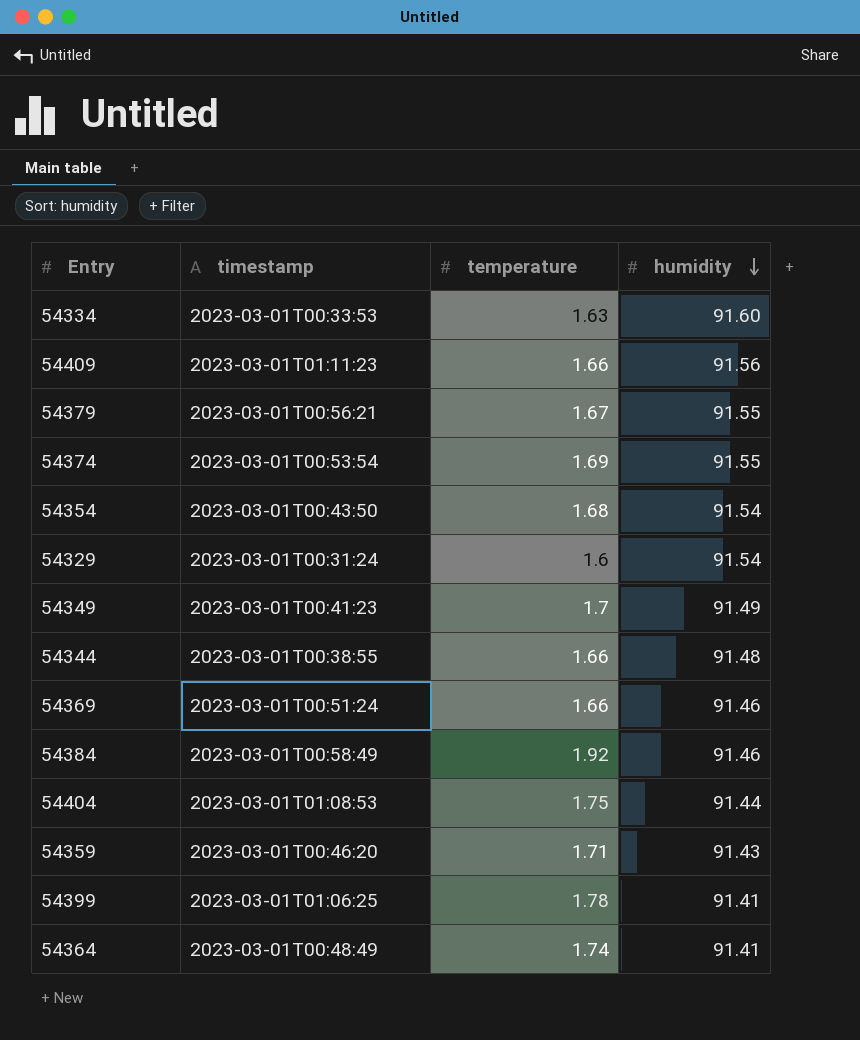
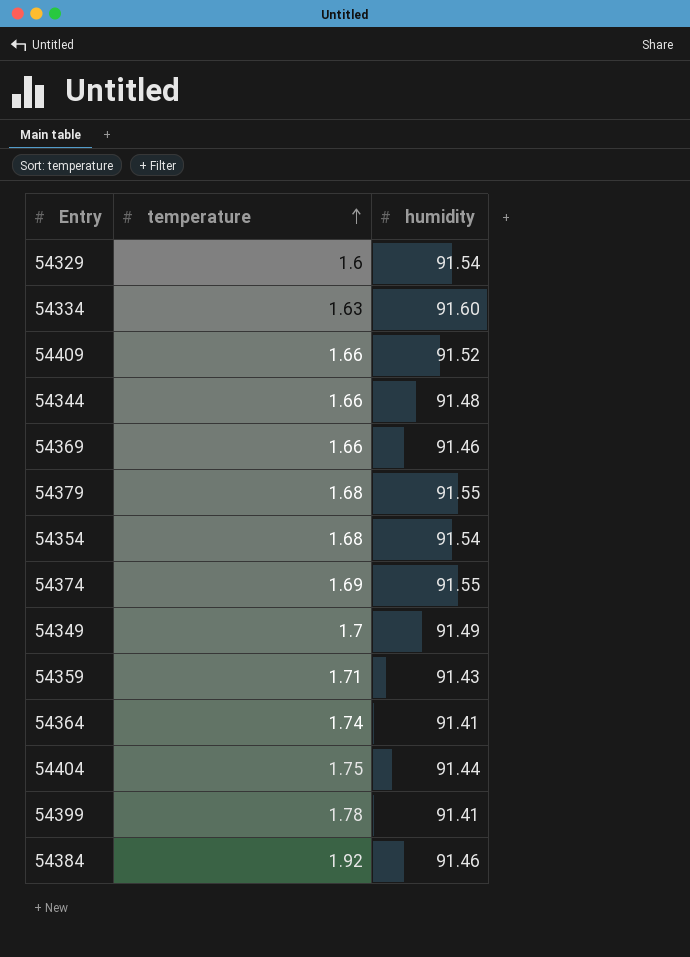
row order: humidity descending -> temperature ascending
column timestamp | position: 2 -> none
54409 | humidity: 91.56 -> 91.52
54379 | temperature: 1.67 -> 1.68

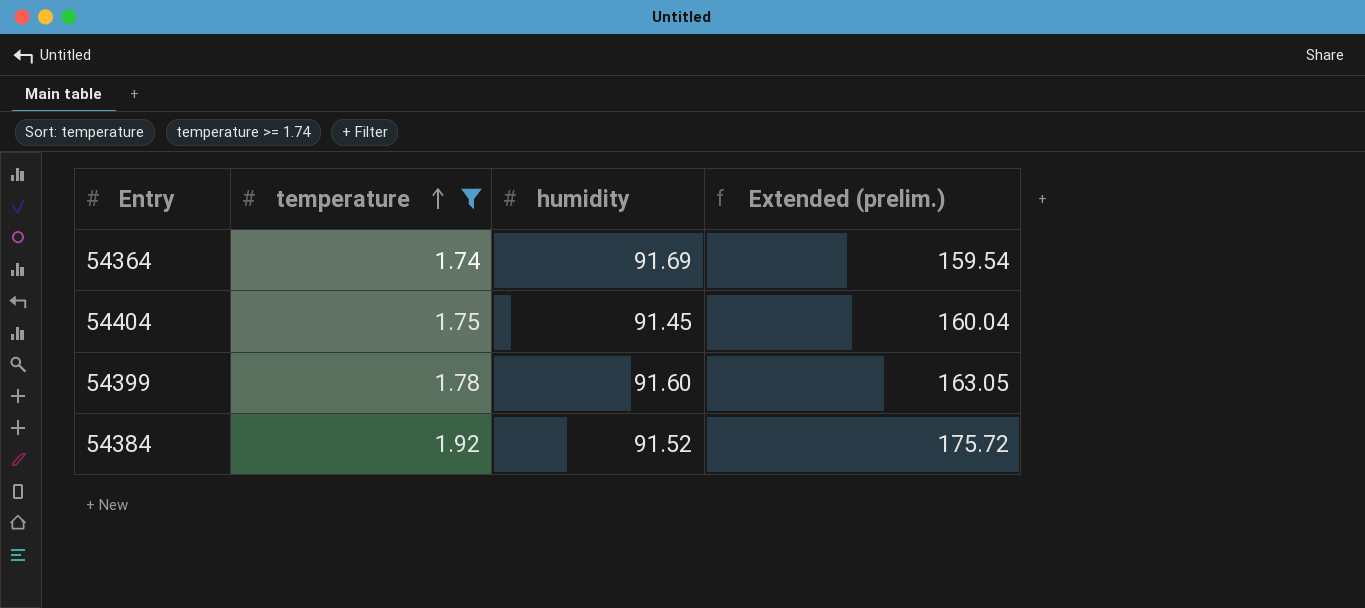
filter: none -> temperature >= 1.74
column Extended (prelim.) | formula: none -> [temperature] * [humidity]
54364 | humidity: 91.41 -> 91.69
54404 | humidity: 91.44 -> 91.45
54399 | humidity: 91.41 -> 91.60
54384 | humidity: 91.46 -> 91.52

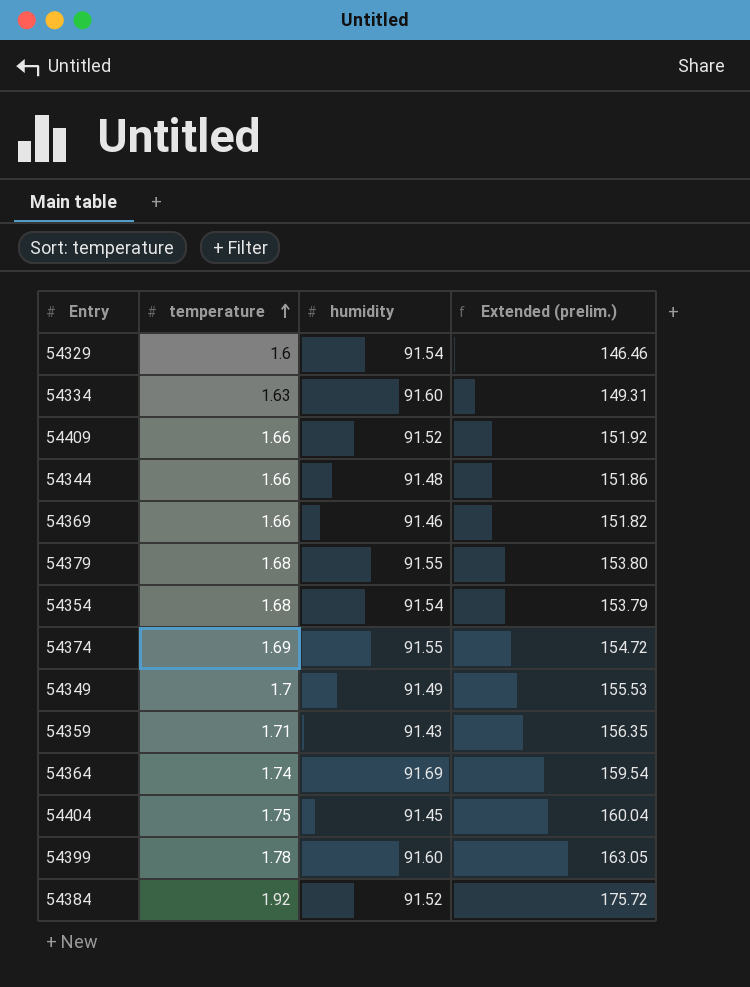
filter: temperature >= 1.74 -> none

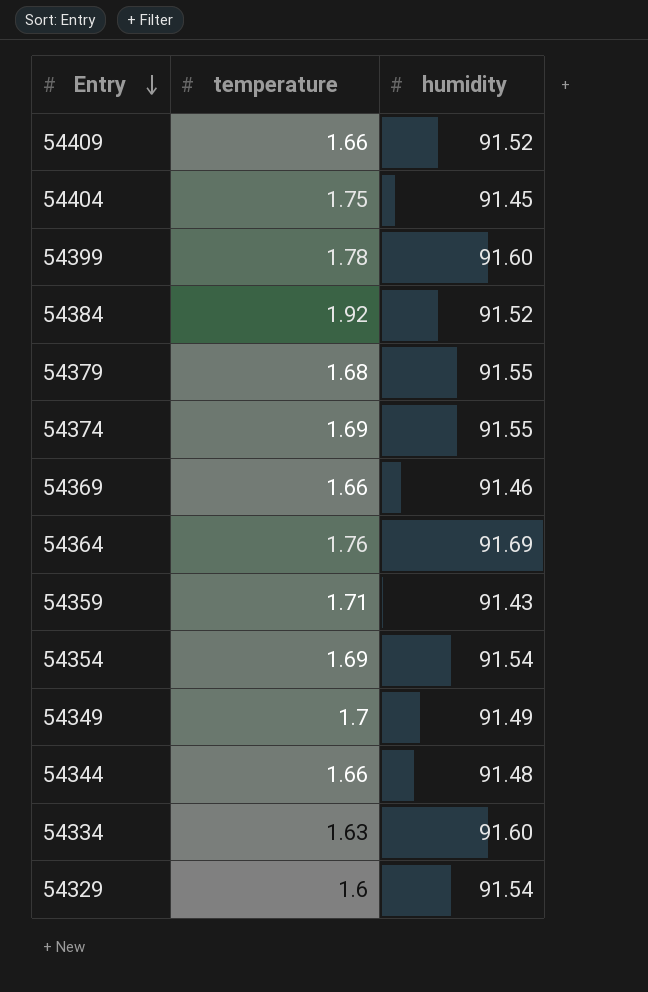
row order: temperature ascending -> Entry descending
column Extended (prelim.) | formula: [temperature] * [humidity] -> none
54364 | temperature: 1.74 -> 1.76
54354 | temperature: 1.68 -> 1.69

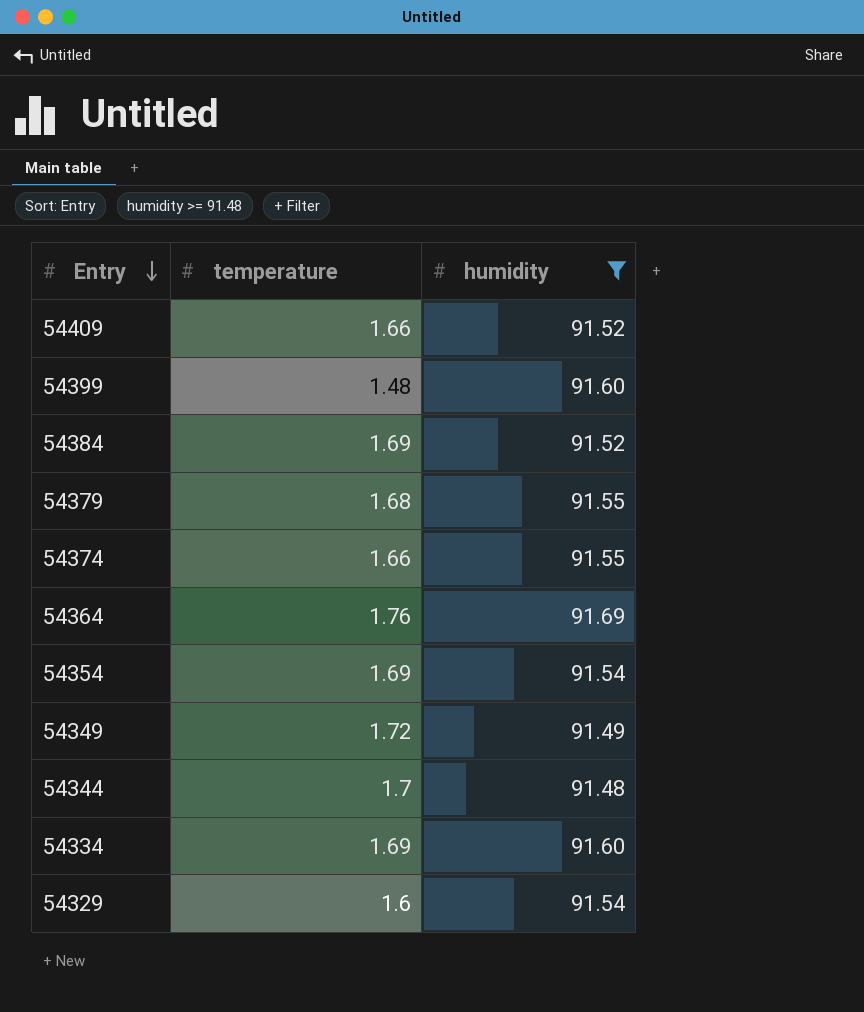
filter: none -> humidity >= 91.48
54399 | temperature: 1.78 -> 1.48
54384 | temperature: 1.92 -> 1.69
54374 | temperature: 1.69 -> 1.66
54349 | temperature: 1.7 -> 1.72
54344 | temperature: 1.66 -> 1.7
54334 | temperature: 1.63 -> 1.69

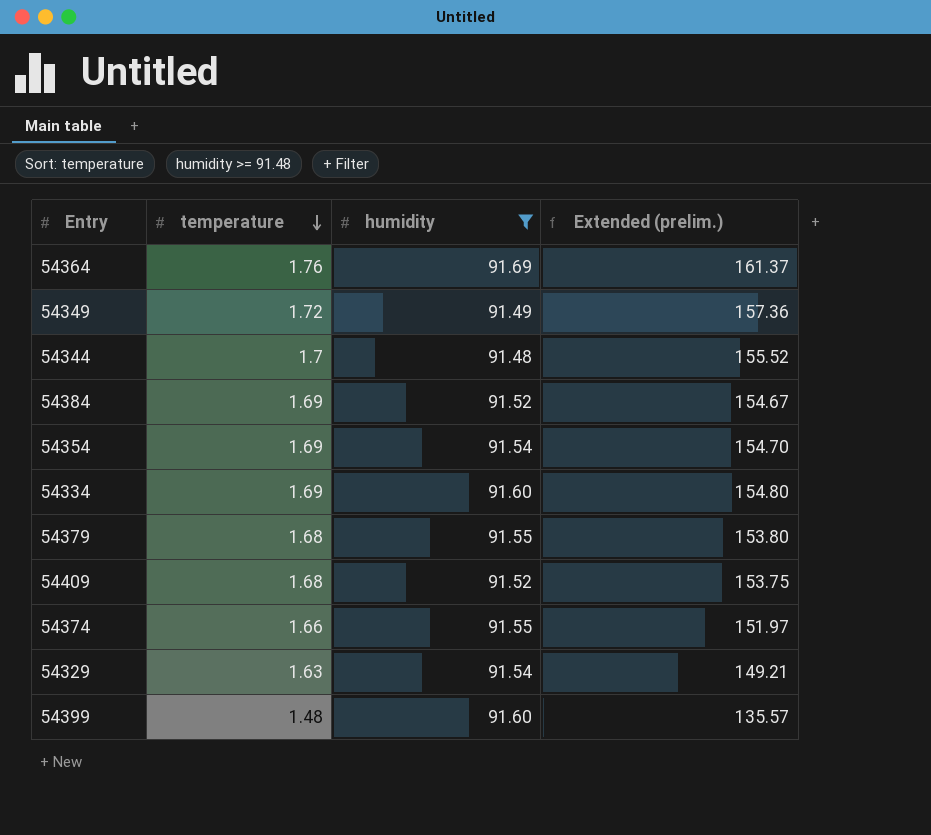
row order: Entry descending -> temperature descending
column Extended (prelim.) | formula: none -> [temperature] * [humidity]
54409 | temperature: 1.66 -> 1.68
54329 | temperature: 1.6 -> 1.63

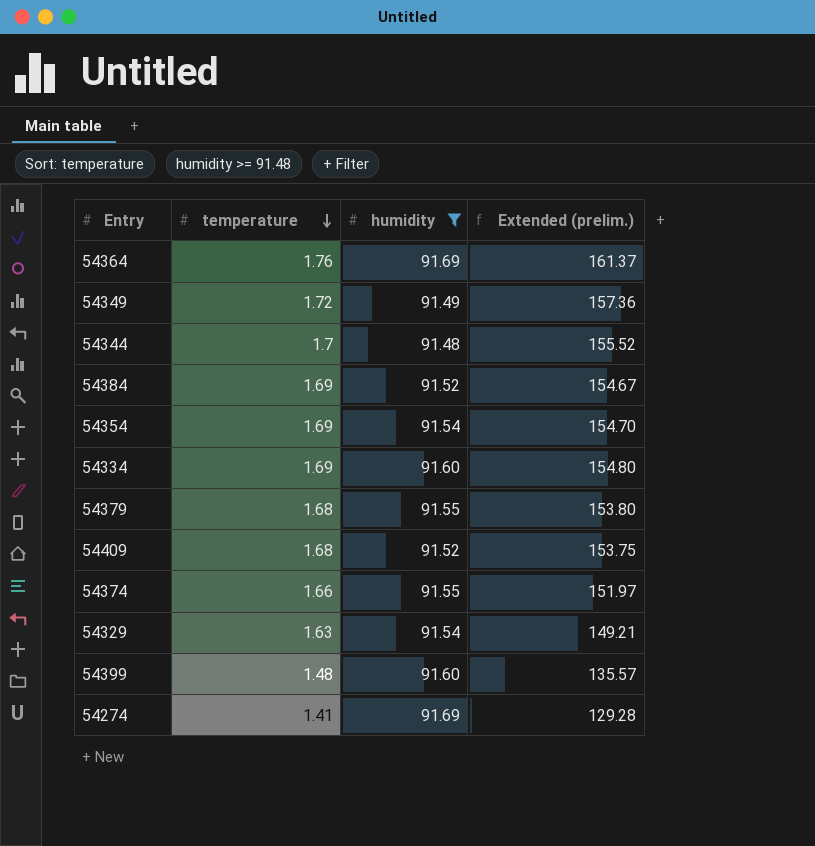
row 54274: none -> 1.41 | 91.69 | 129.28

